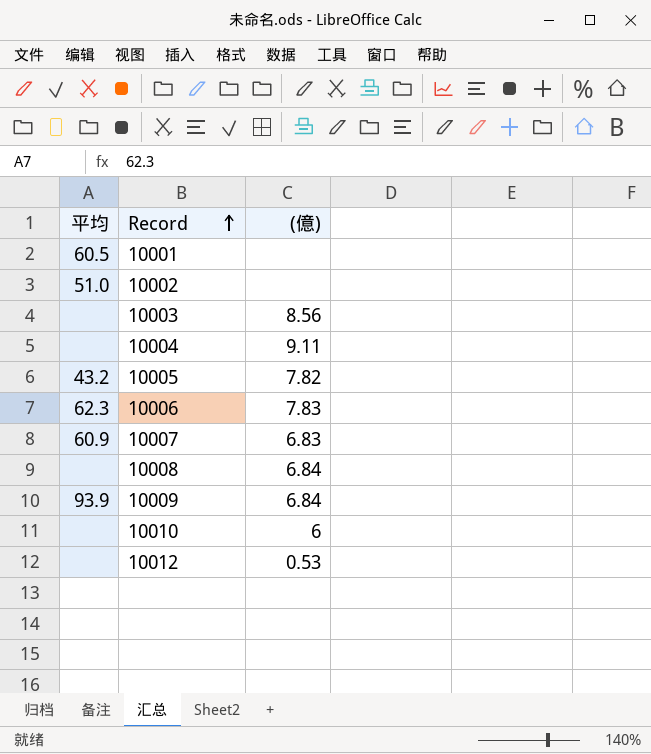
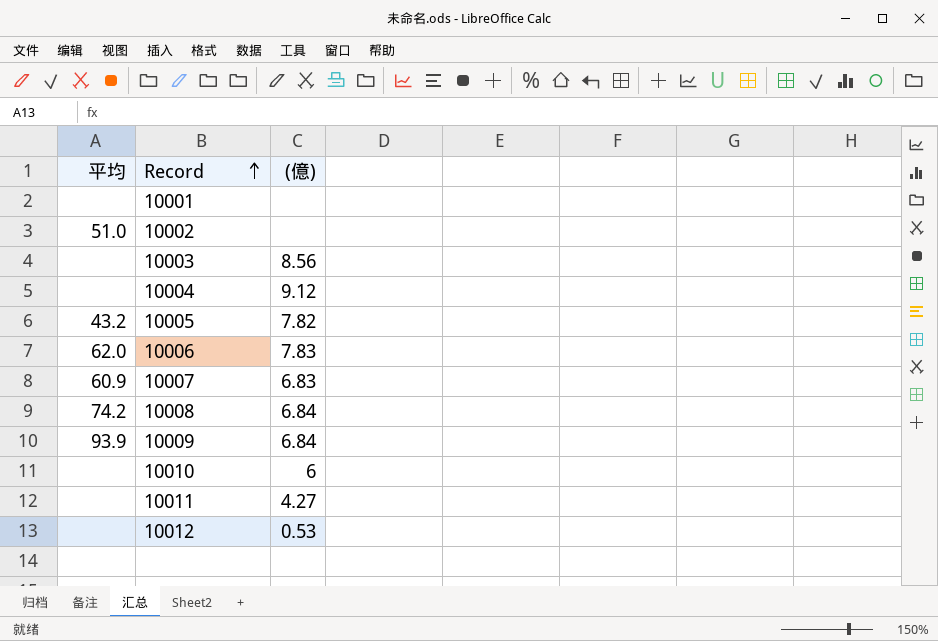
10001 | 平均: 60.5 -> none
10004 | (億): 9.11 -> 9.12
10006 | 平均: 62.3 -> 62.0
10008 | 平均: none -> 74.2
row 10011: none -> none | 4.27

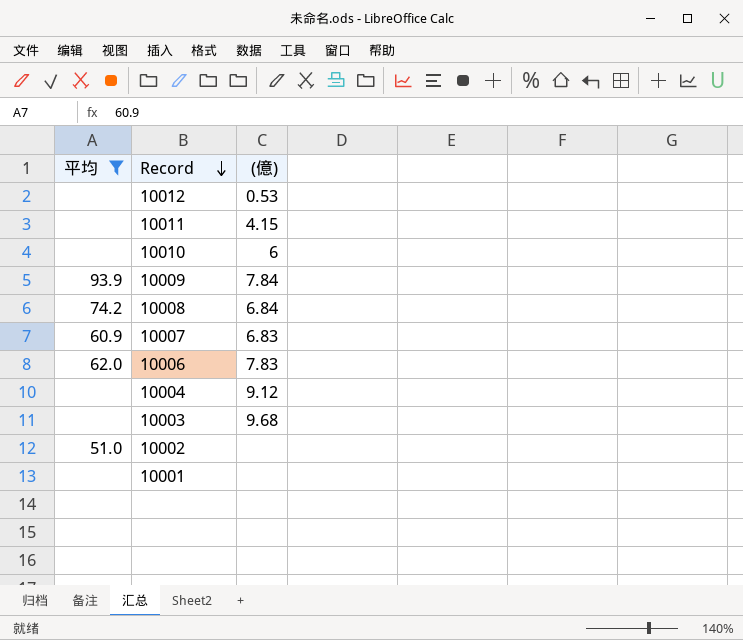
filter: none -> 平均 != 43.2
row order: Record ascending -> Record descending
10011 | (億): 4.27 -> 4.15
10009 | (億): 6.84 -> 7.84
10003 | (億): 8.56 -> 9.68

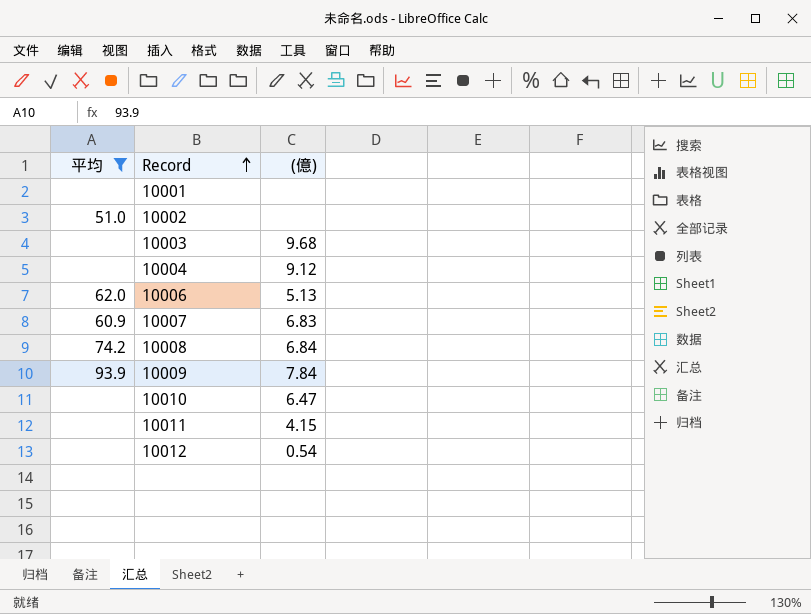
row order: Record descending -> Record ascending
10006 | (億): 7.83 -> 5.13
10010 | (億): 6 -> 6.47
10012 | (億): 0.53 -> 0.54

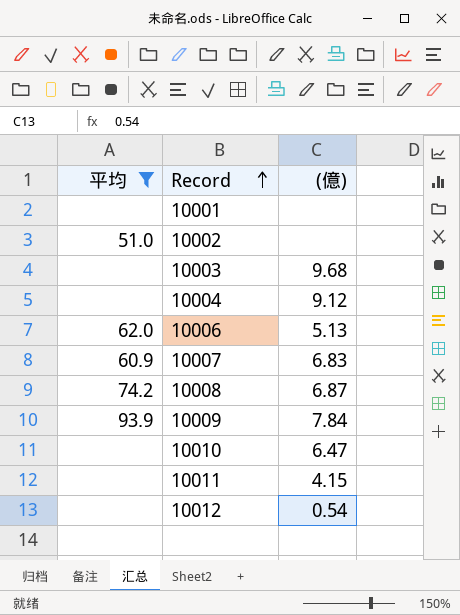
10008 | (億): 6.84 -> 6.87

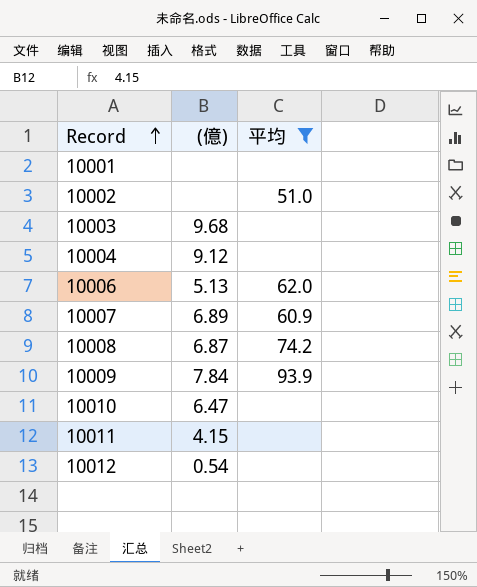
column 平均 | position: 1 -> 3
10007 | (億): 6.83 -> 6.89

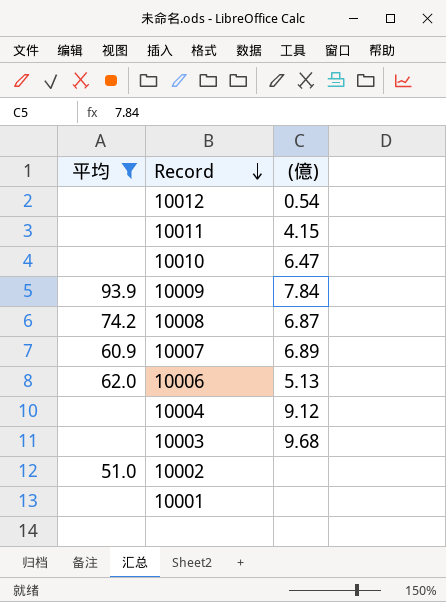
row order: Record ascending -> Record descending
column 平均 | position: 3 -> 1

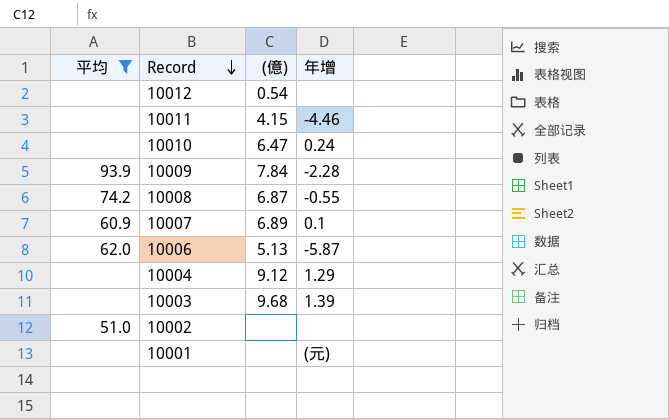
column 年增 | position: none -> 4

